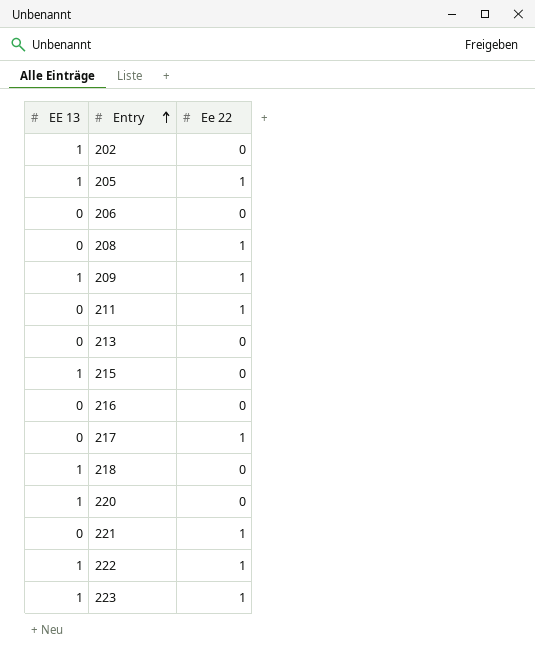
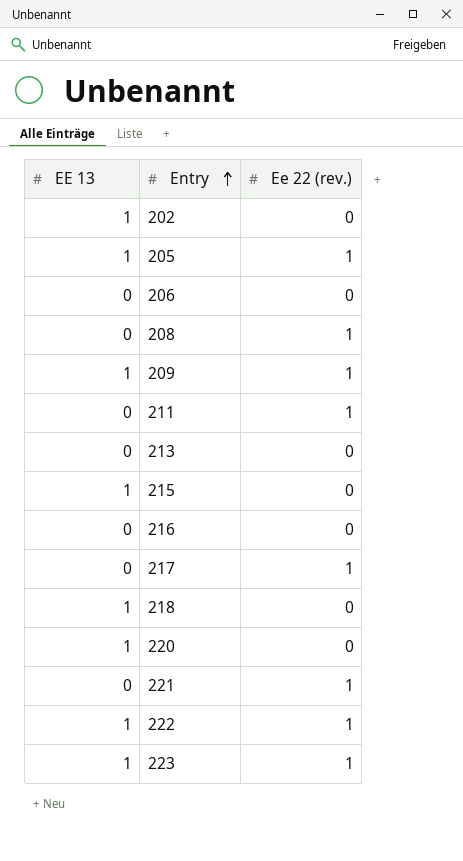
column name: Ee 22 -> Ee 22 (rev.)

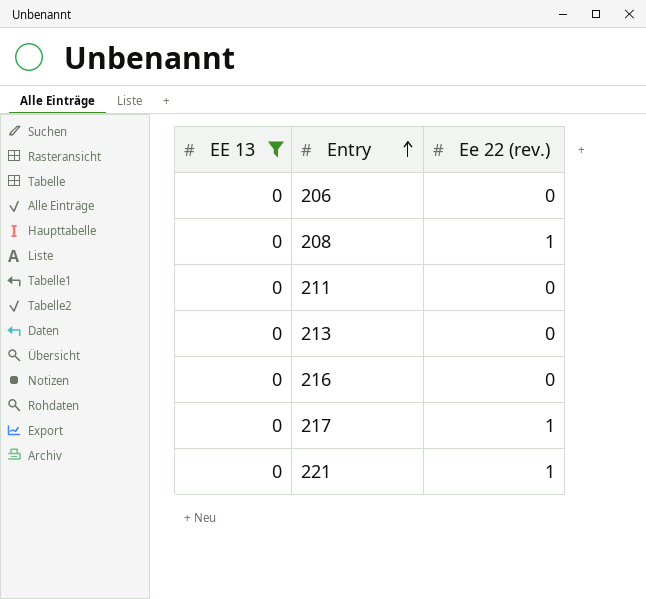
filter: none -> EE 13 = 0
211 | Ee 22 (rev.): 1 -> 0

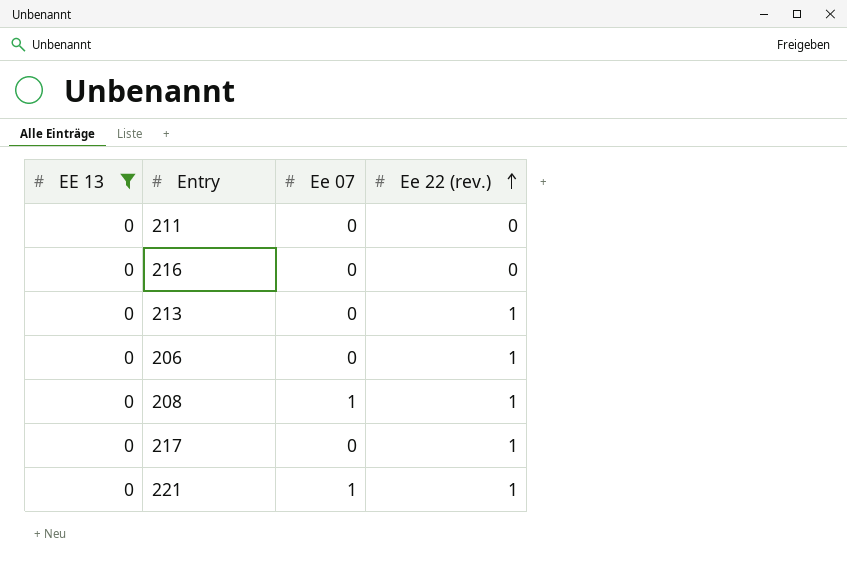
row order: Entry ascending -> Ee 22 (rev.) ascending
column Ee 07 | position: none -> 3
213 | Ee 22 (rev.): 0 -> 1
206 | Ee 22 (rev.): 0 -> 1

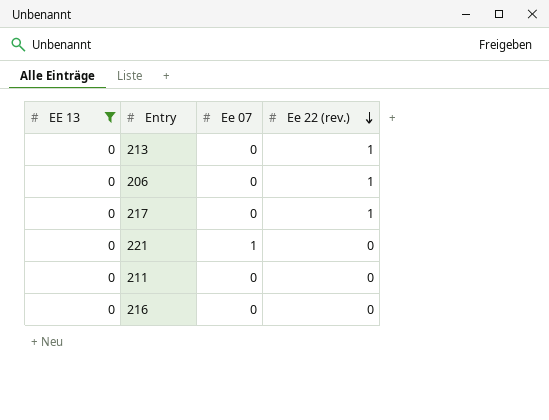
row order: Ee 22 (rev.) ascending -> Ee 22 (rev.) descending
row 208: 0 | 1 | 1 -> none
221 | Ee 22 (rev.): 1 -> 0

